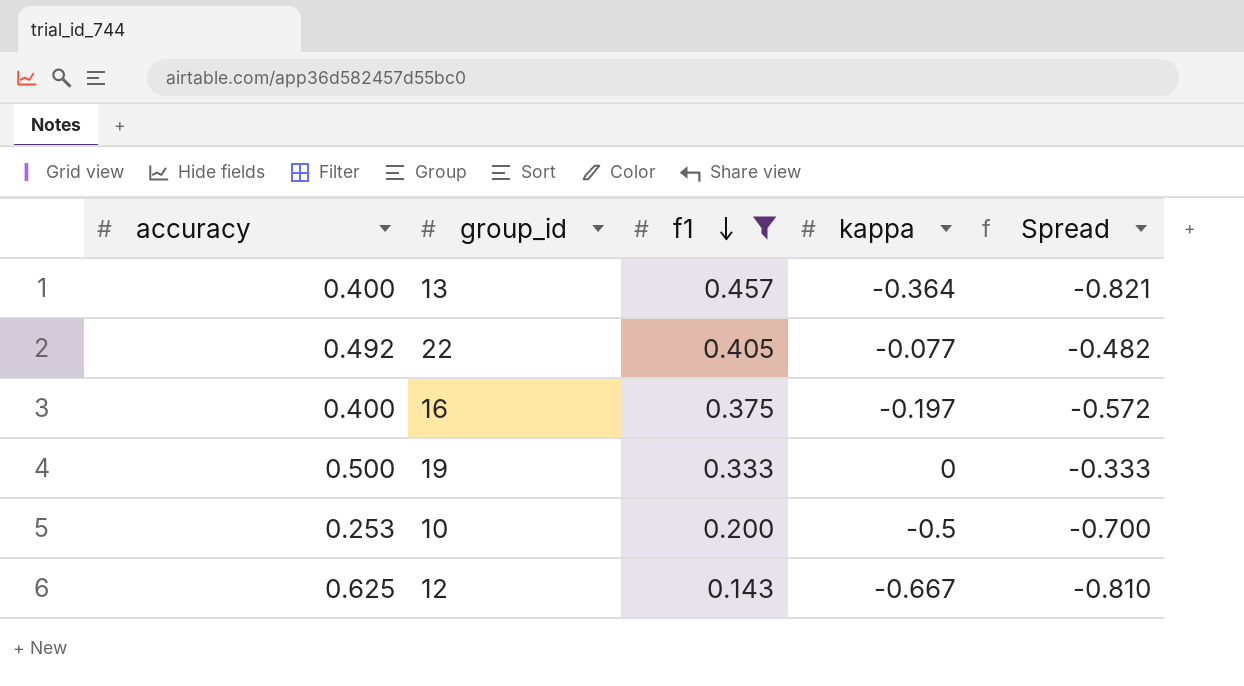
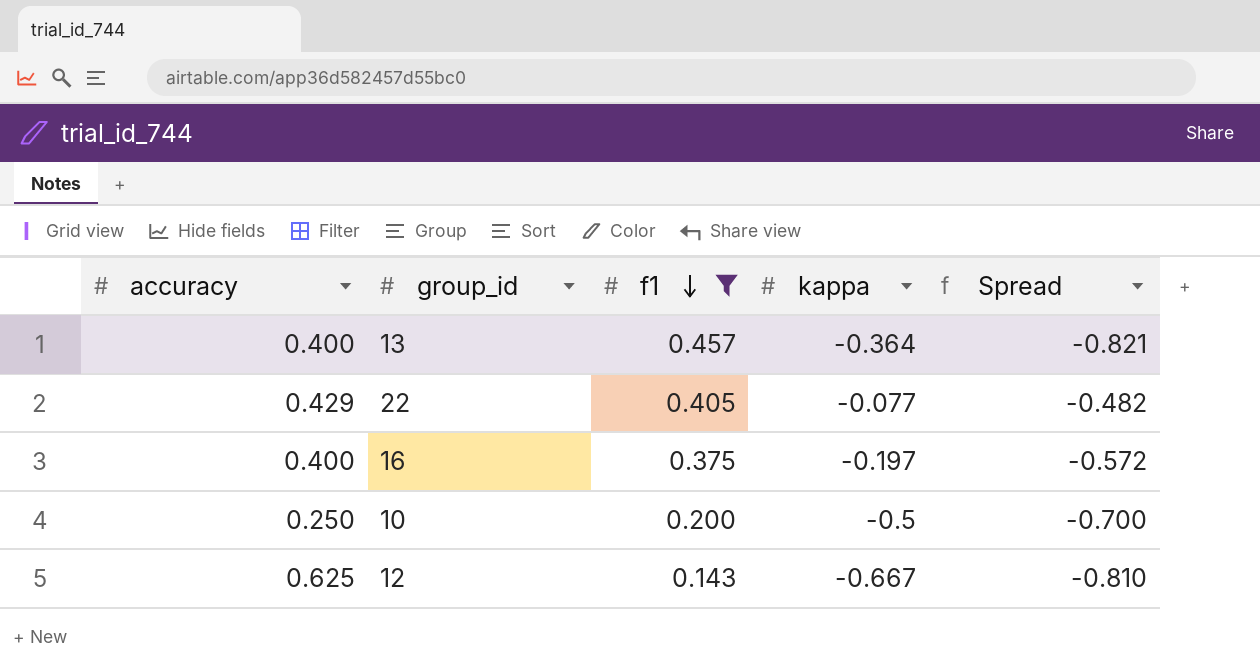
row 19: 0.500 | 0.333 | 0 | -0.333 -> none
22 | accuracy: 0.492 -> 0.429
10 | accuracy: 0.253 -> 0.250

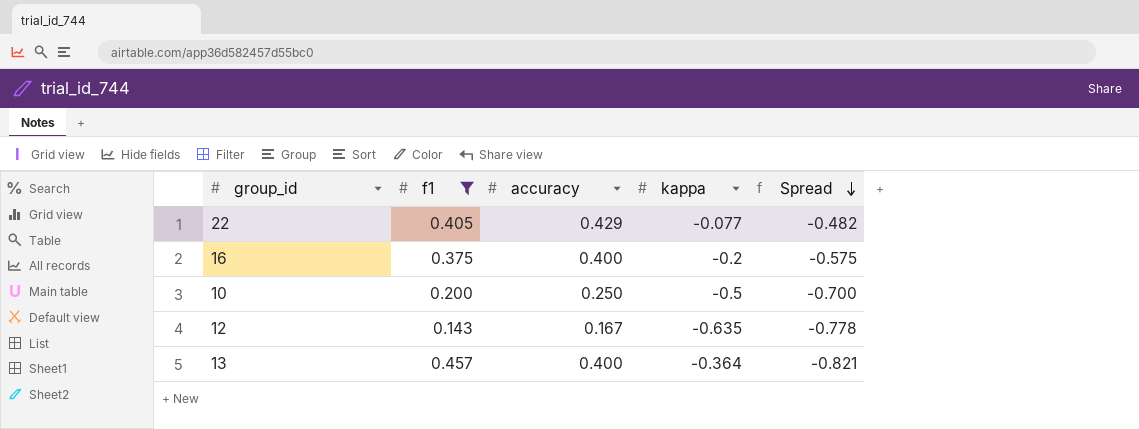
row order: f1 descending -> Spread descending
column accuracy | position: 1 -> 3
16 | kappa: -0.197 -> -0.2
16 | Spread: -0.572 -> -0.575
12 | accuracy: 0.625 -> 0.167
12 | kappa: -0.667 -> -0.635
12 | Spread: -0.810 -> -0.778

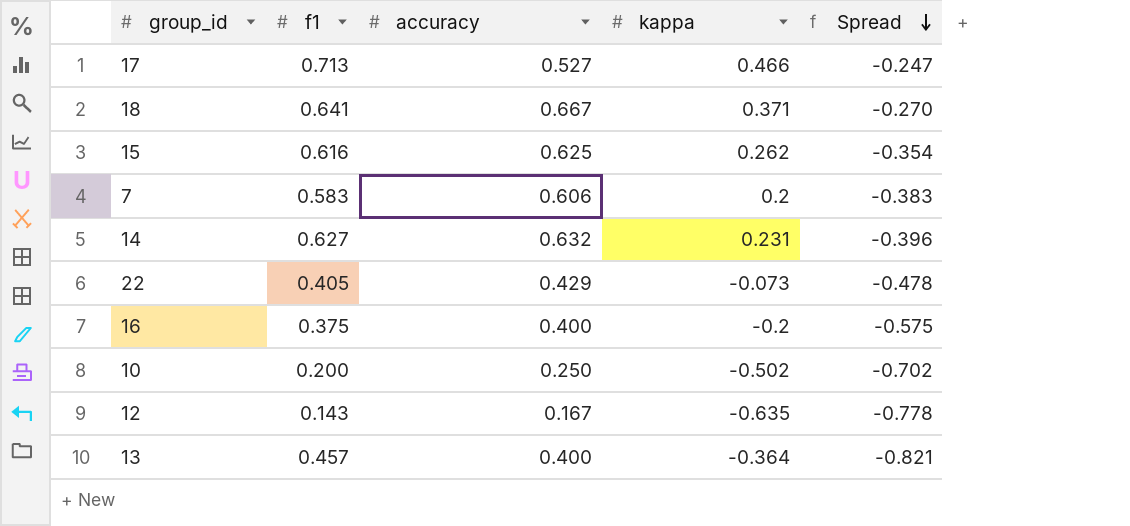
filter: f1 <= 0.457 -> none
22 | kappa: -0.077 -> -0.073
22 | Spread: -0.482 -> -0.478
10 | kappa: -0.5 -> -0.502
10 | Spread: -0.700 -> -0.702

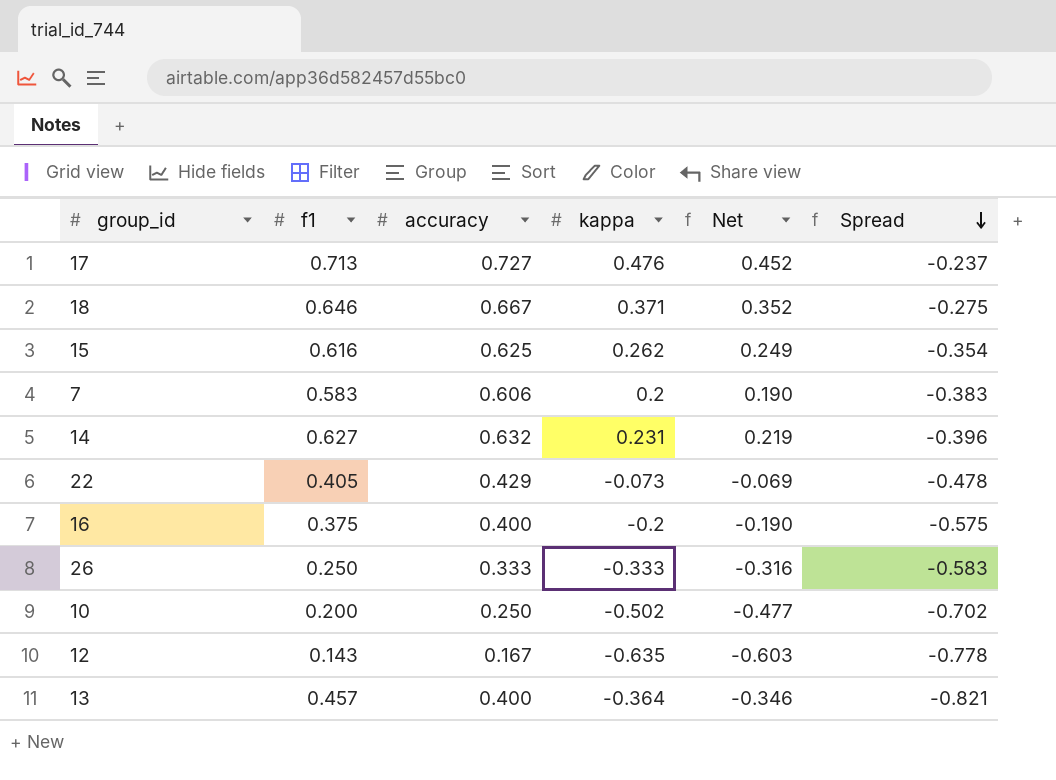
column Net | formula: none -> [kappa] * 0.95
17 | accuracy: 0.527 -> 0.727
17 | kappa: 0.466 -> 0.476
17 | Spread: -0.247 -> -0.237
18 | f1: 0.641 -> 0.646
18 | Spread: -0.270 -> -0.275
row 26: none -> 0.250 | 0.333 | -0.333 | -0.316 | -0.583

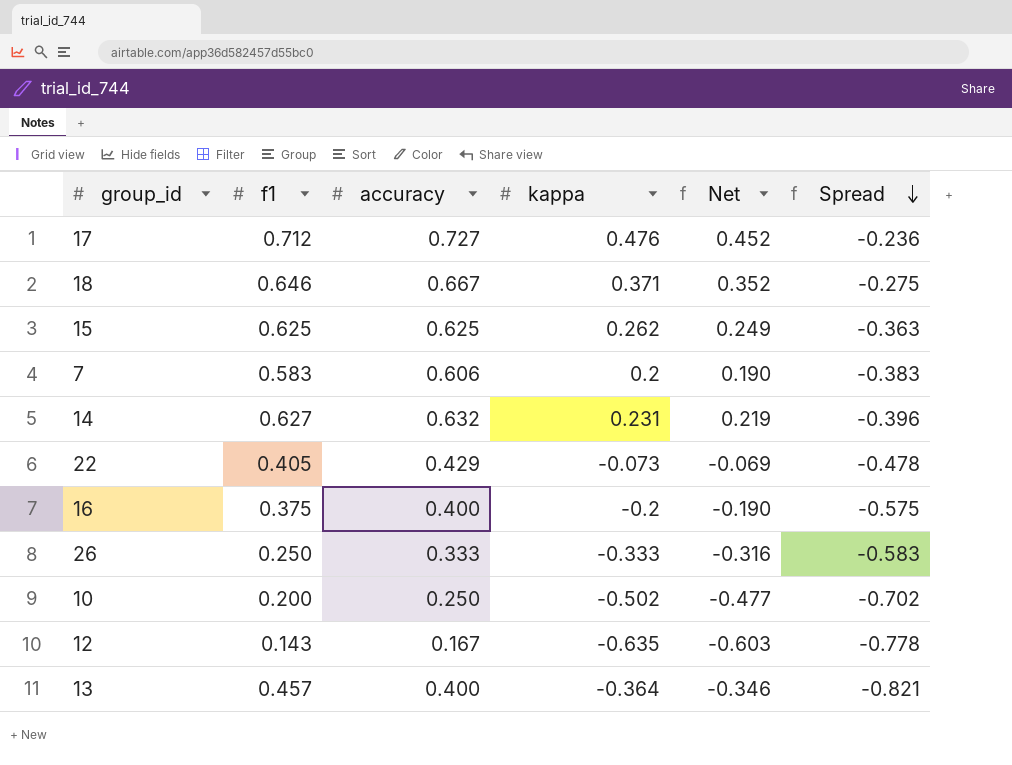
17 | f1: 0.713 -> 0.712
17 | Spread: -0.237 -> -0.236
15 | f1: 0.616 -> 0.625
15 | Spread: -0.354 -> -0.363

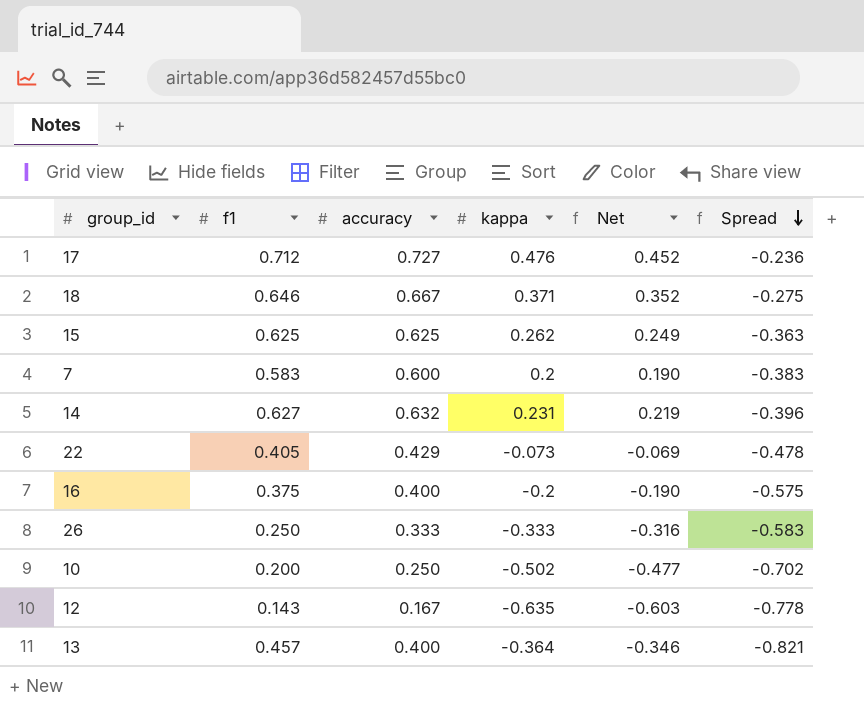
7 | accuracy: 0.606 -> 0.600

